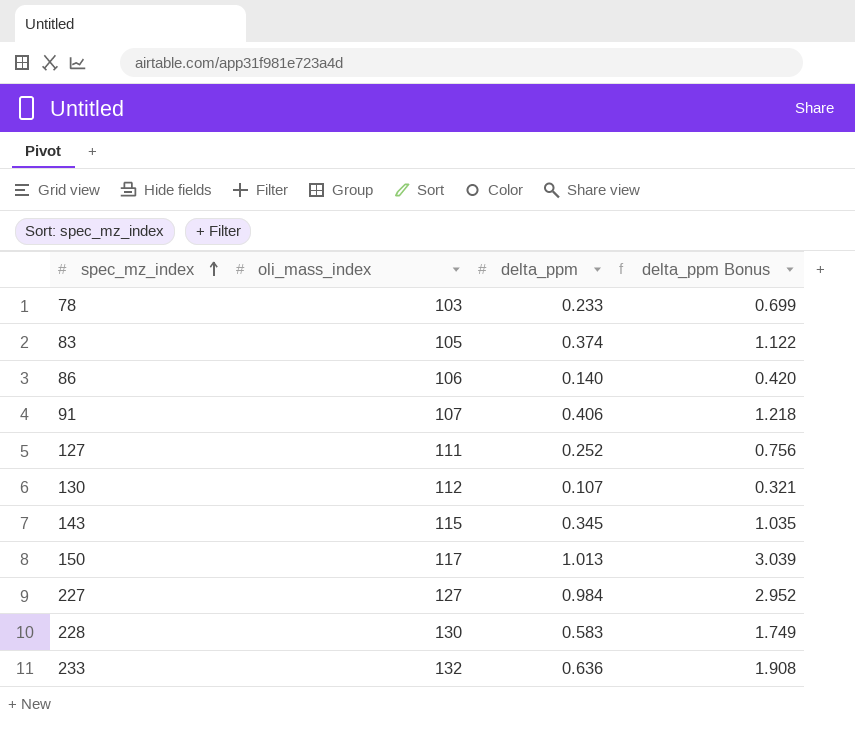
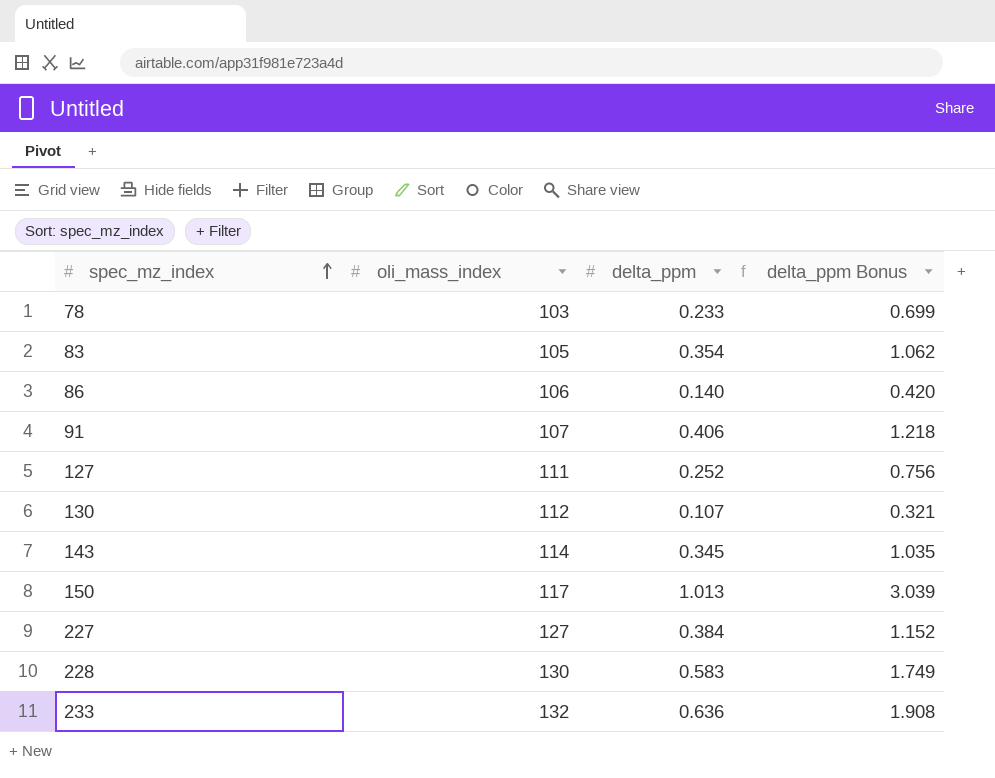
83 | delta_ppm: 0.374 -> 0.354
83 | delta_ppm Bonus: 1.122 -> 1.062
143 | oli_mass_index: 115 -> 114
227 | delta_ppm: 0.984 -> 0.384
227 | delta_ppm Bonus: 2.952 -> 1.152

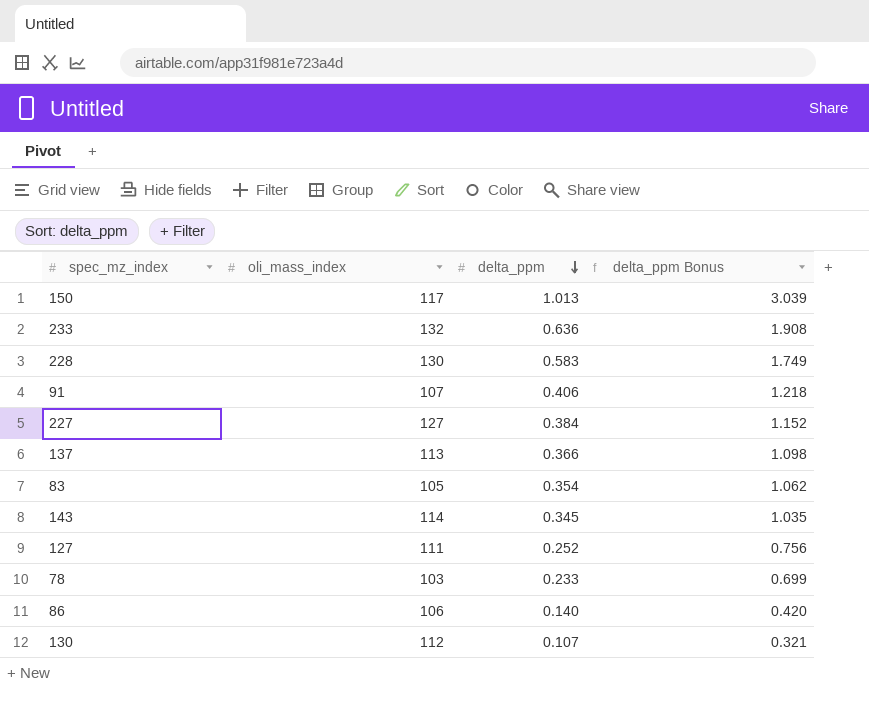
row order: spec_mz_index ascending -> delta_ppm descending
row 137: none -> 113 | 0.366 | 1.098

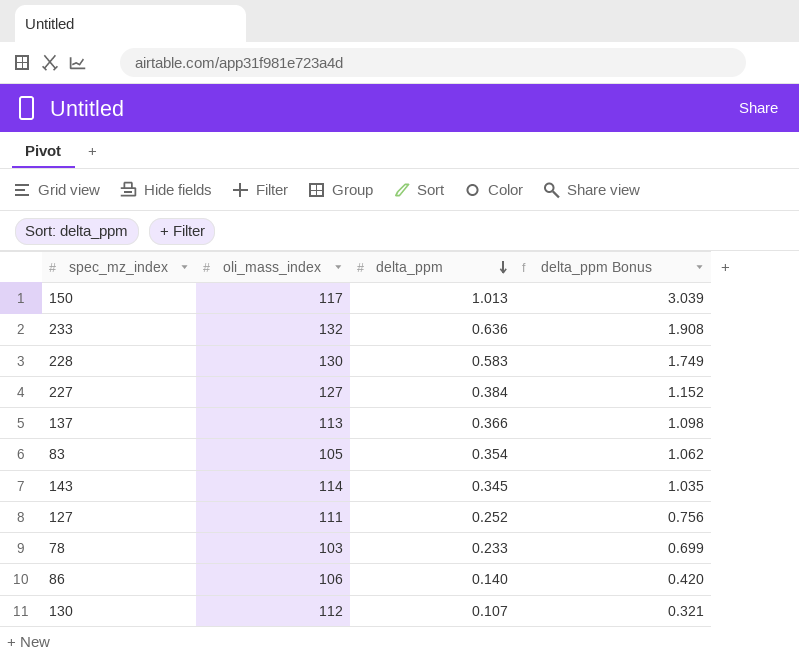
row 91: 107 | 0.406 | 1.218 -> none

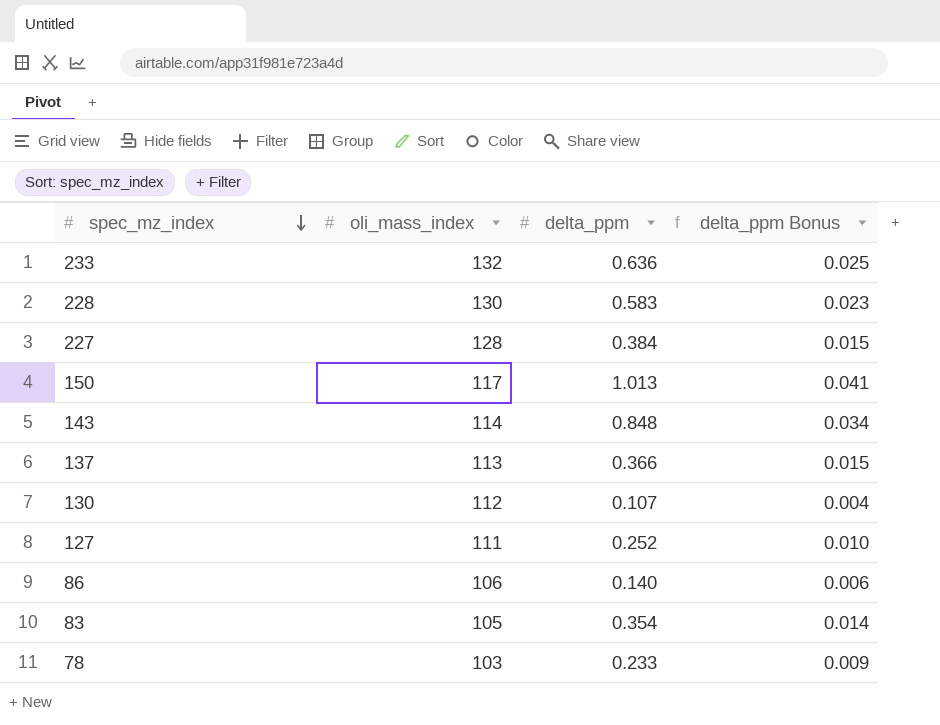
row order: delta_ppm descending -> spec_mz_index descending
column delta_ppm Bonus | formula: [delta_ppm] * 3 -> [delta_ppm] * 0.04
227 | oli_mass_index: 127 -> 128
143 | delta_ppm: 0.345 -> 0.848

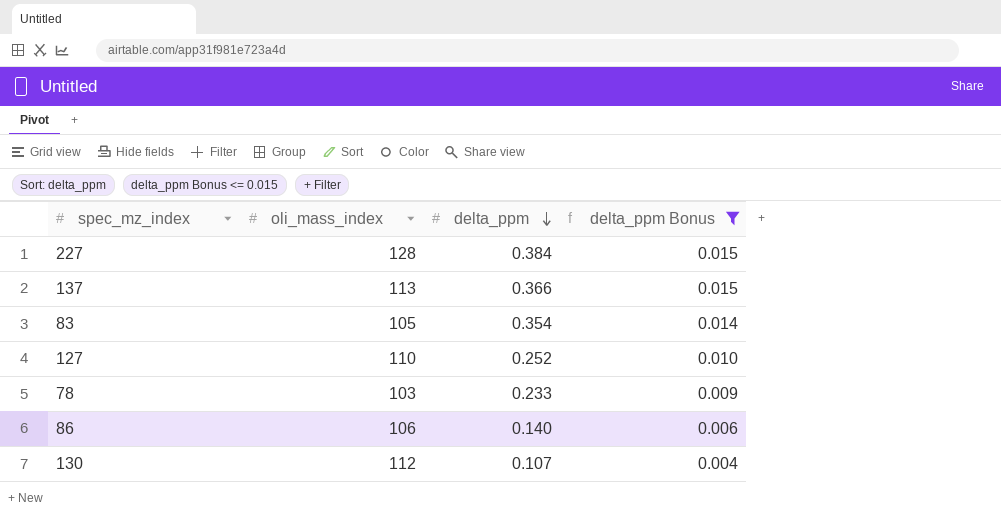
filter: none -> delta_ppm Bonus <= 0.015
row order: spec_mz_index descending -> delta_ppm descending
127 | oli_mass_index: 111 -> 110

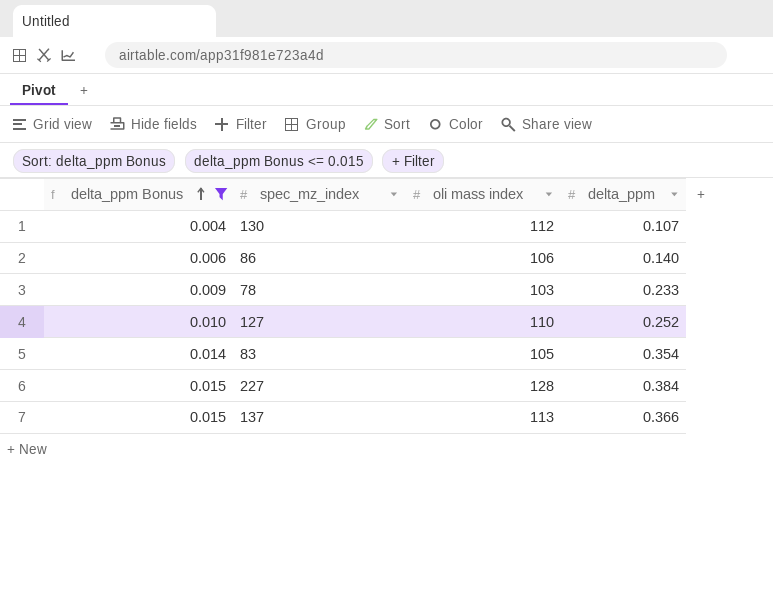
row order: delta_ppm descending -> delta_ppm Bonus ascending
column delta_ppm Bonus | position: 4 -> 1
column name: oli_mass_index -> oli mass index

